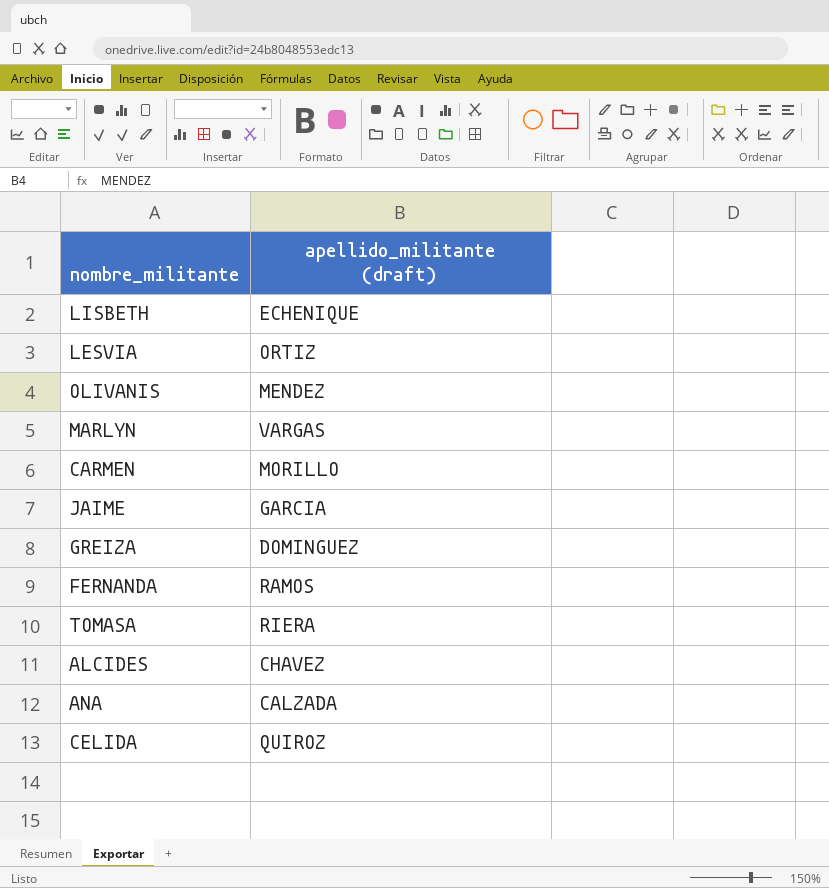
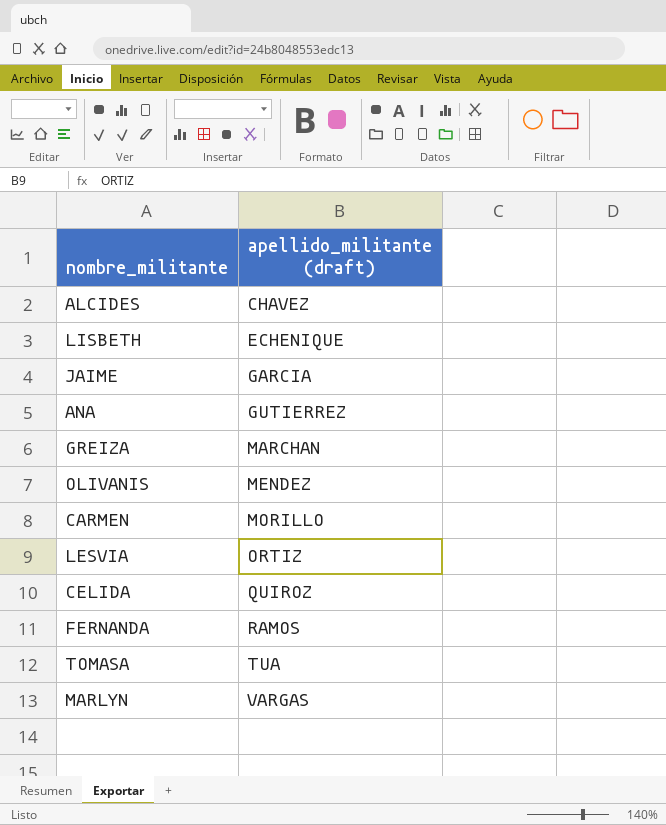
row order: none -> apellido_militante (draft) ascending
ANA | apellido_militante (draft): CALZADA -> GUTIERREZ
GREIZA | apellido_militante (draft): DOMINGUEZ -> MARCHAN
TOMASA | apellido_militante (draft): RIERA -> TUA

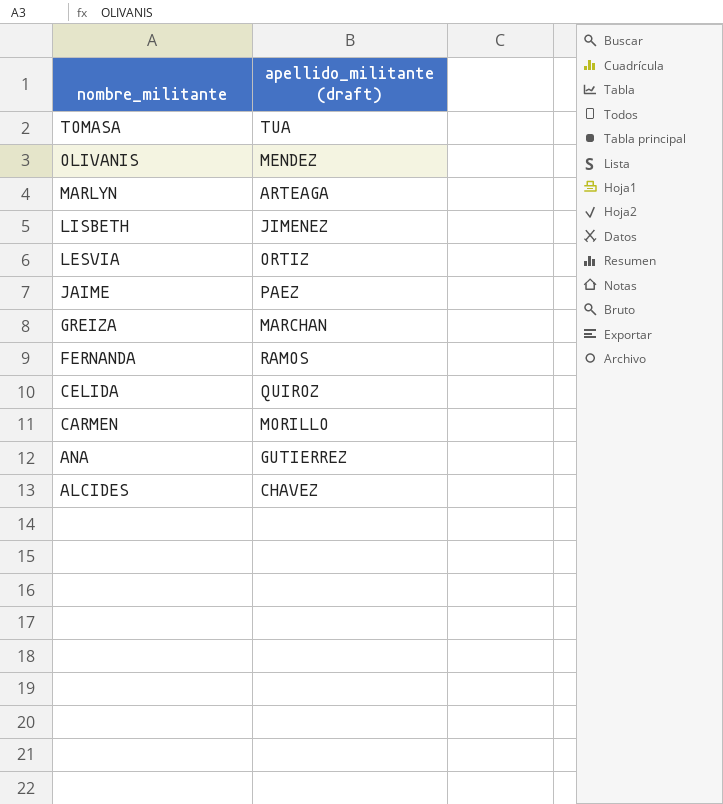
row order: apellido_militante (draft) ascending -> nombre_militante descending
MARLYN | apellido_militante (draft): VARGAS -> ARTEAGA
LISBETH | apellido_militante (draft): ECHENIQUE -> JIMENEZ
JAIME | apellido_militante (draft): GARCIA -> PAEZ

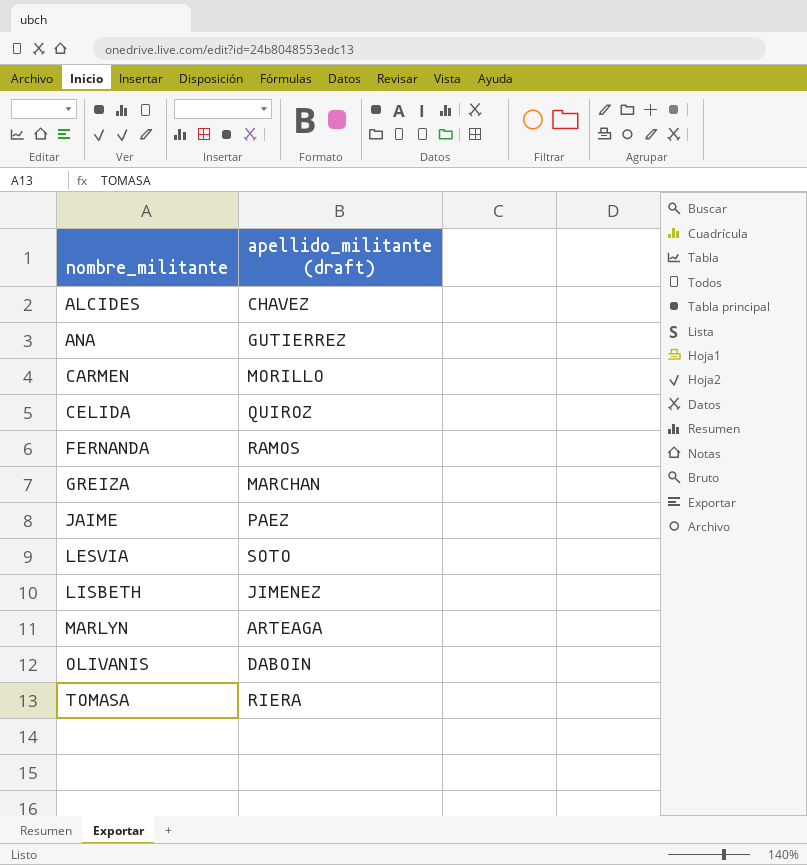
row order: nombre_militante descending -> nombre_militante ascending
LESVIA | apellido_militante (draft): ORTIZ -> SOTO
OLIVANIS | apellido_militante (draft): MENDEZ -> DABOIN
TOMASA | apellido_militante (draft): TUA -> RIERA

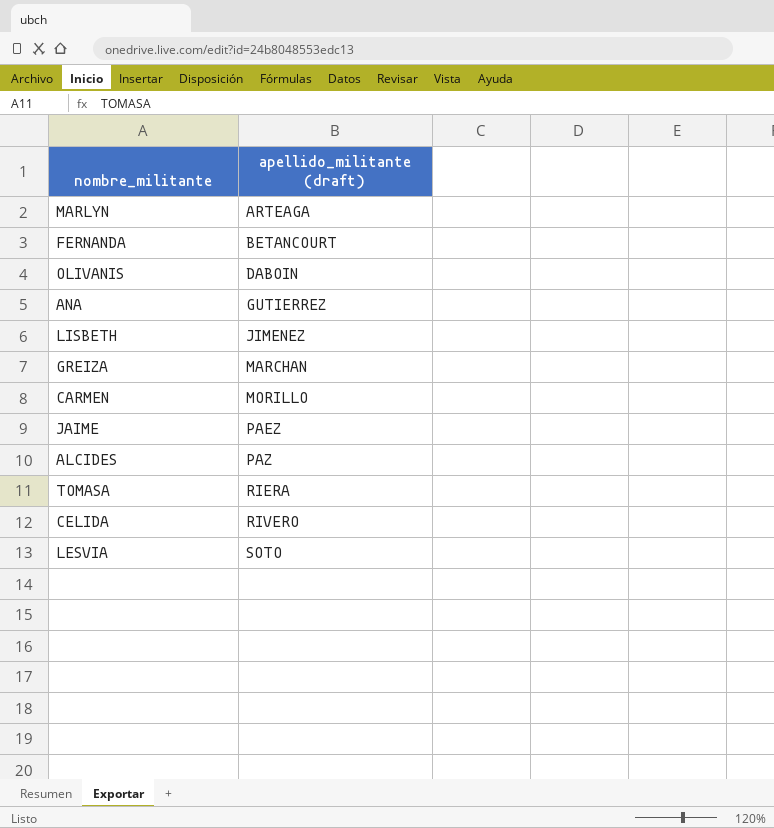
row order: nombre_militante ascending -> apellido_militante (draft) ascending
FERNANDA | apellido_militante (draft): RAMOS -> BETANCOURT
ALCIDES | apellido_militante (draft): CHAVEZ -> PAZ
CELIDA | apellido_militante (draft): QUIROZ -> RIVERO

